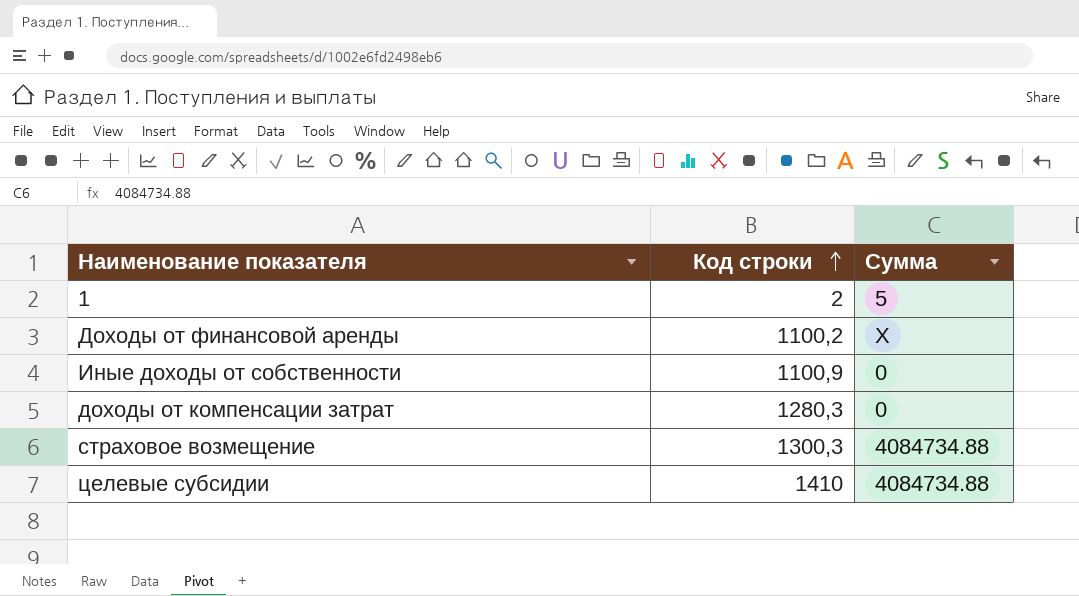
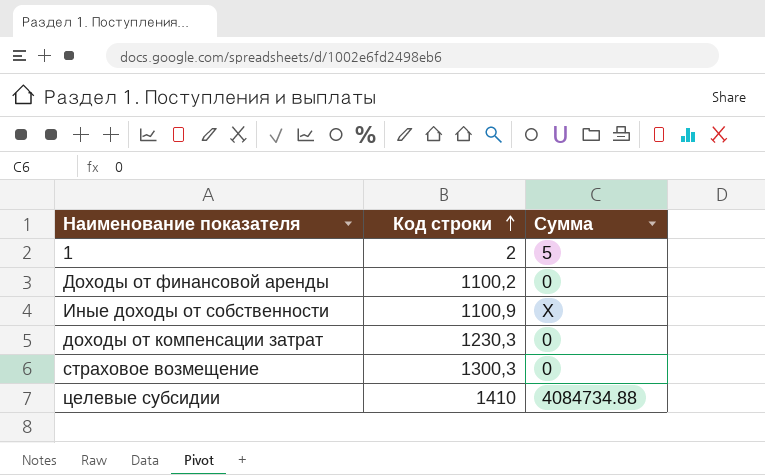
Доходы от финансовой аренды | Сумма: X -> 0
Иные доходы от собственности | Сумма: 0 -> X
доходы от компенсации затрат | Код строки: 1280,3 -> 1230,3
страховое возмещение | Сумма: 4084734.88 -> 0

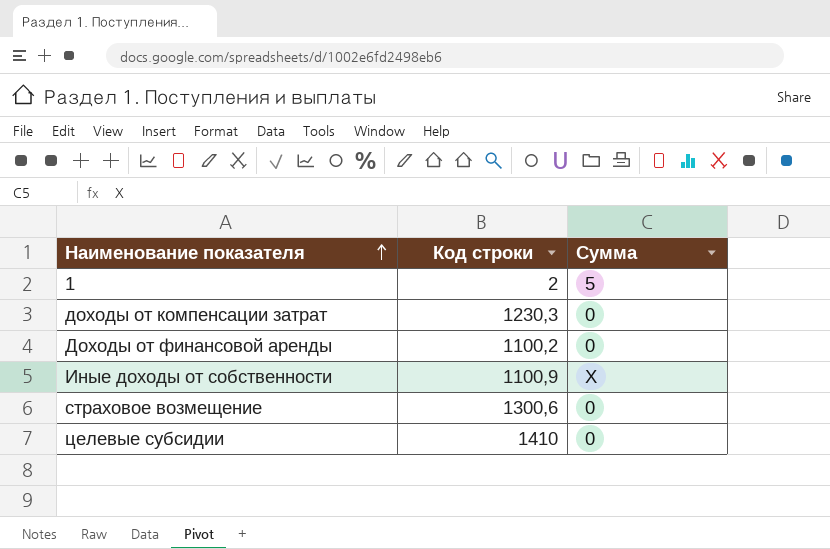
row order: Код строки ascending -> Наименование показателя ascending
страховое возмещение | Код строки: 1300,3 -> 1300,6
целевые субсидии | Сумма: 4084734.88 -> 0

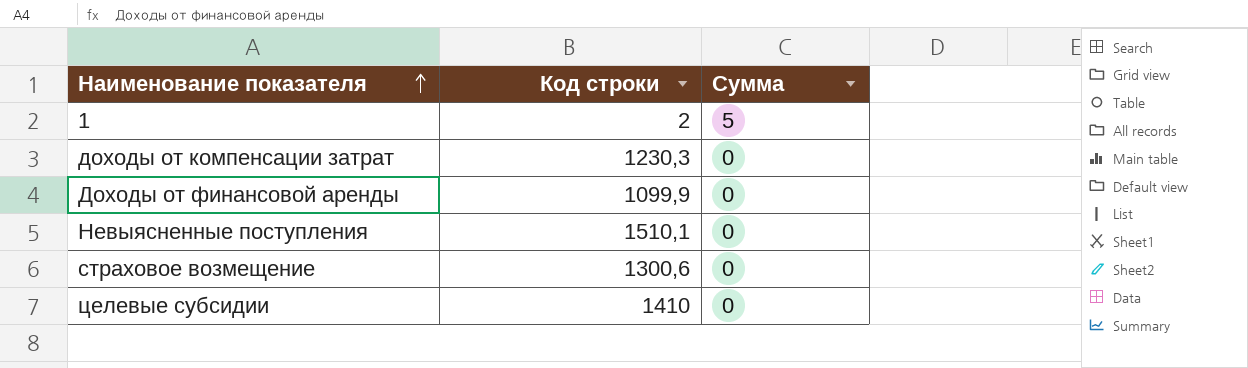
row Иные доходы от собственности: 1100,9 | X -> none
Доходы от финансовой аренды | Код строки: 1100,2 -> 1099,9
row Невыясненные поступления: none -> 1510,1 | 0

